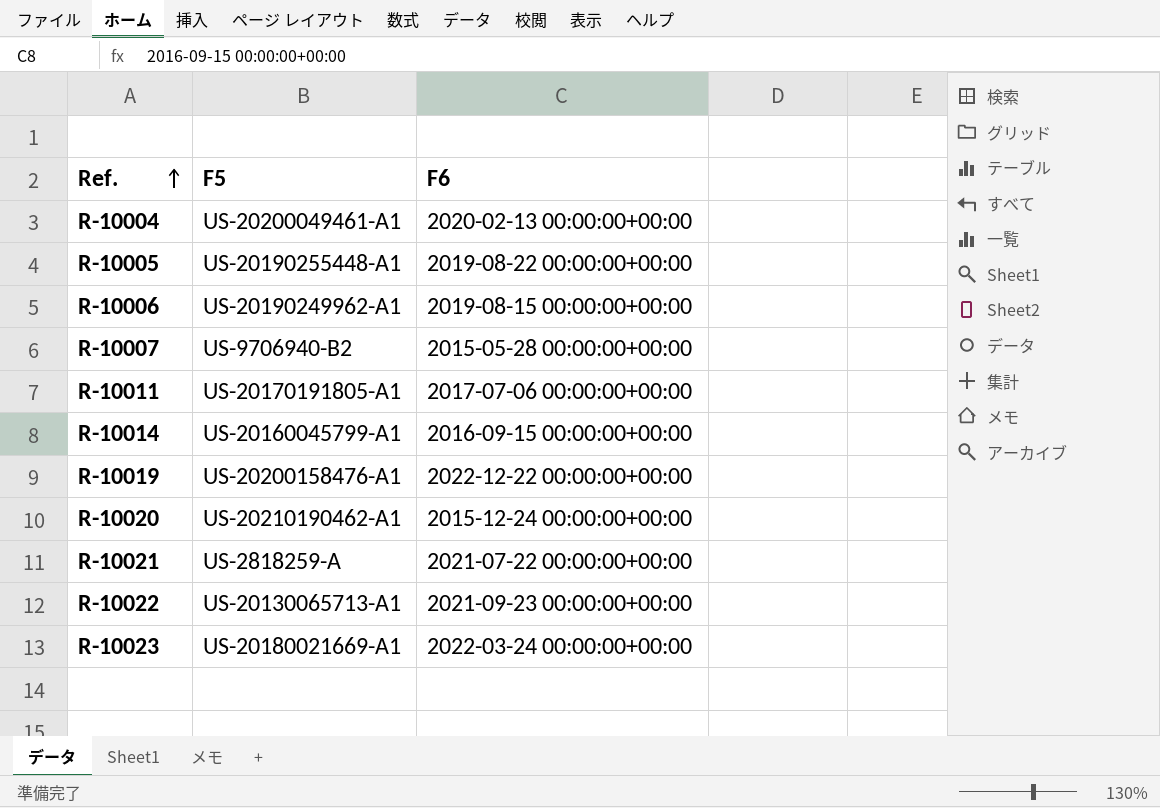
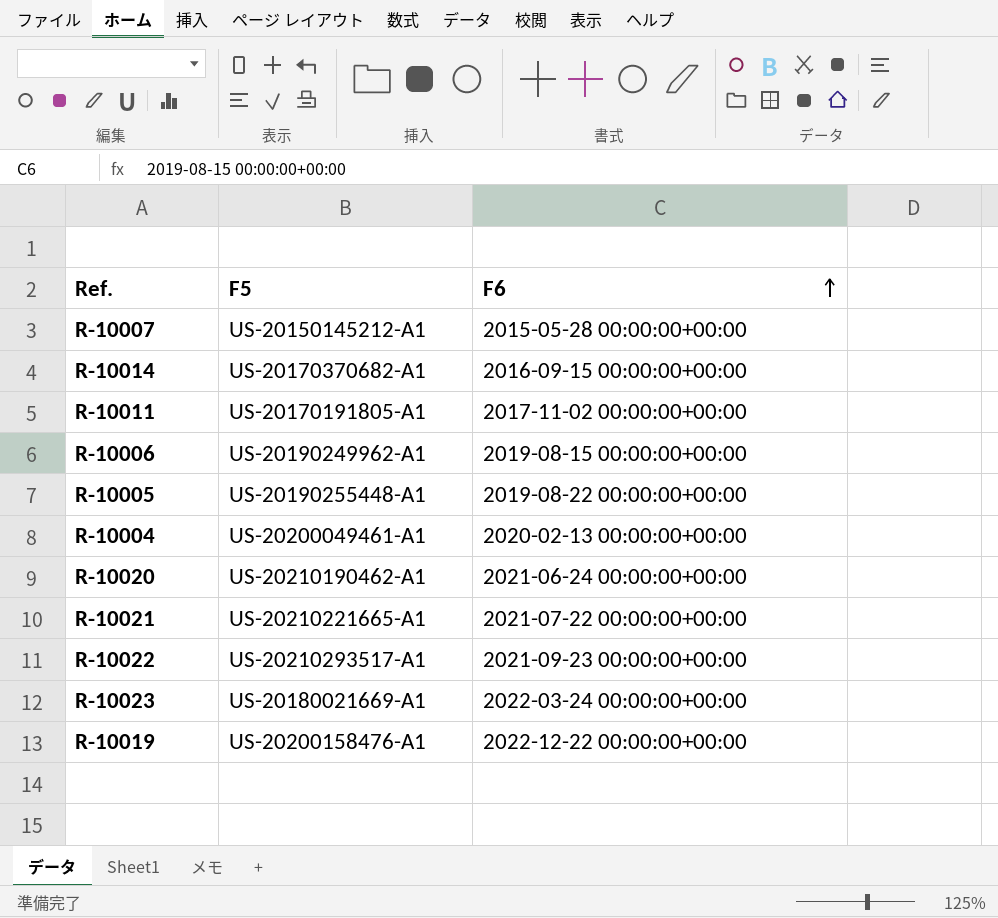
row order: Ref. ascending -> F6 ascending
R-10007 | F5: US-9706940-B2 -> US-20150145212-A1
R-10014 | F5: US-20160045799-A1 -> US-20170370682-A1
R-10011 | F6: 2017-07-06 00:00:00+00:00 -> 2017-11-02 00:00:00+00:00
R-10020 | F6: 2015-12-24 00:00:00+00:00 -> 2021-06-24 00:00:00+00:00
R-10021 | F5: US-2818259-A -> US-20210221665-A1
R-10022 | F5: US-20130065713-A1 -> US-20210293517-A1

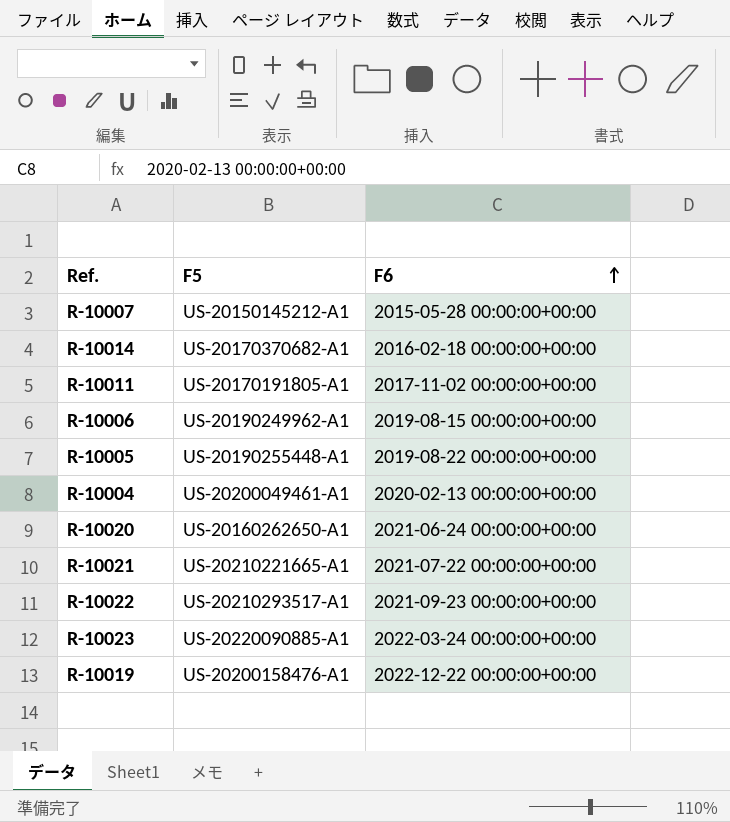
R-10014 | F6: 2016-09-15 00:00:00+00:00 -> 2016-02-18 00:00:00+00:00
R-10020 | F5: US-20210190462-A1 -> US-20160262650-A1
R-10023 | F5: US-20180021669-A1 -> US-20220090885-A1

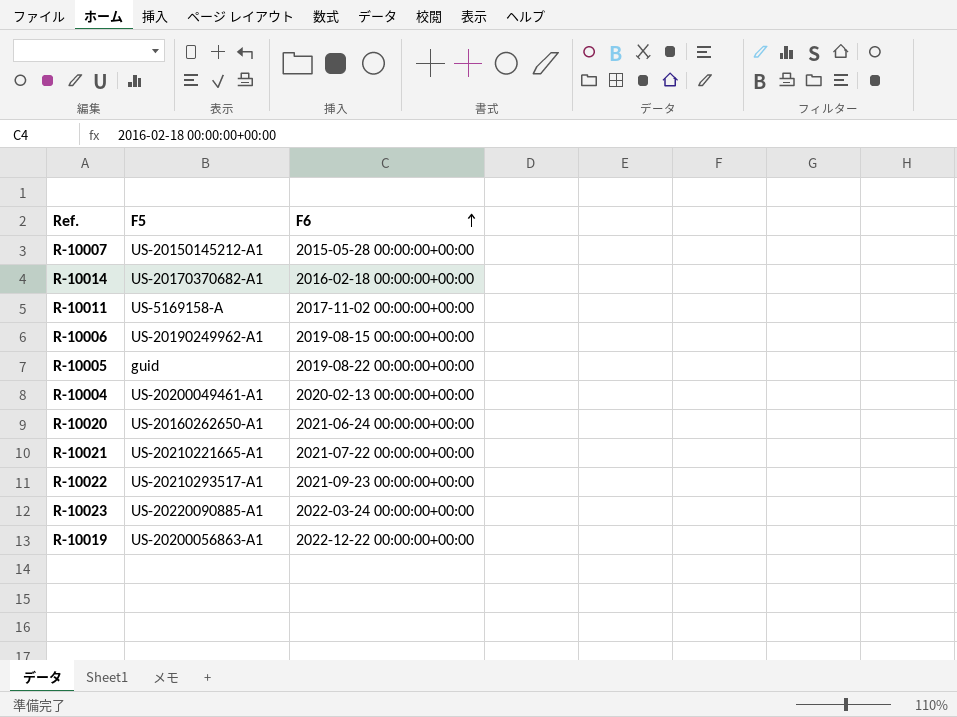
R-10011 | F5: US-20170191805-A1 -> US-5169158-A
R-10005 | F5: US-20190255448-A1 -> guid
R-10019 | F5: US-20200158476-A1 -> US-20200056863-A1

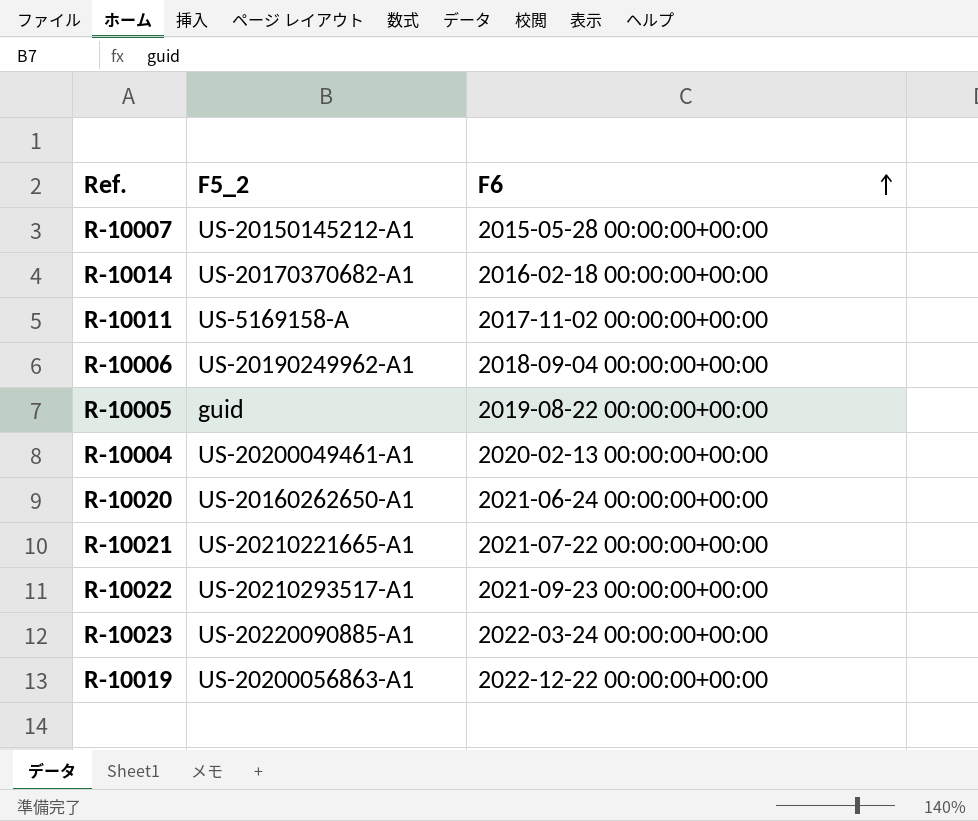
column name: F5 -> F5_2
R-10006 | F6: 2019-08-15 00:00:00+00:00 -> 2018-09-04 00:00:00+00:00

